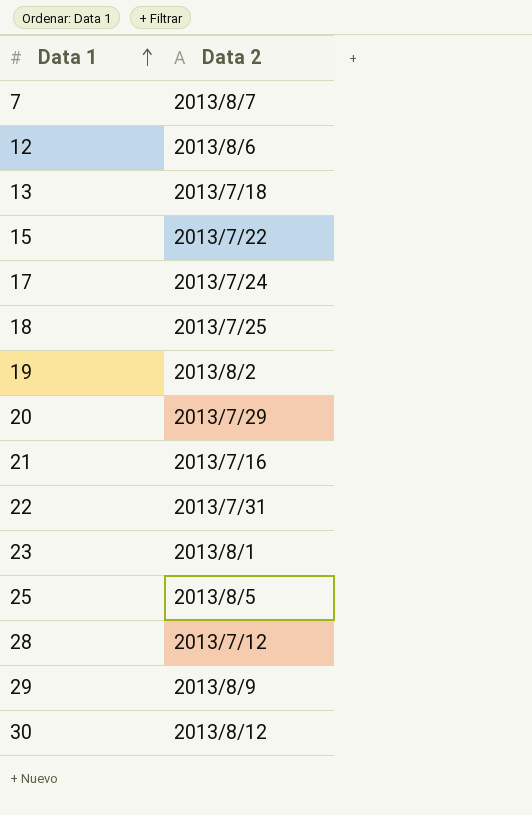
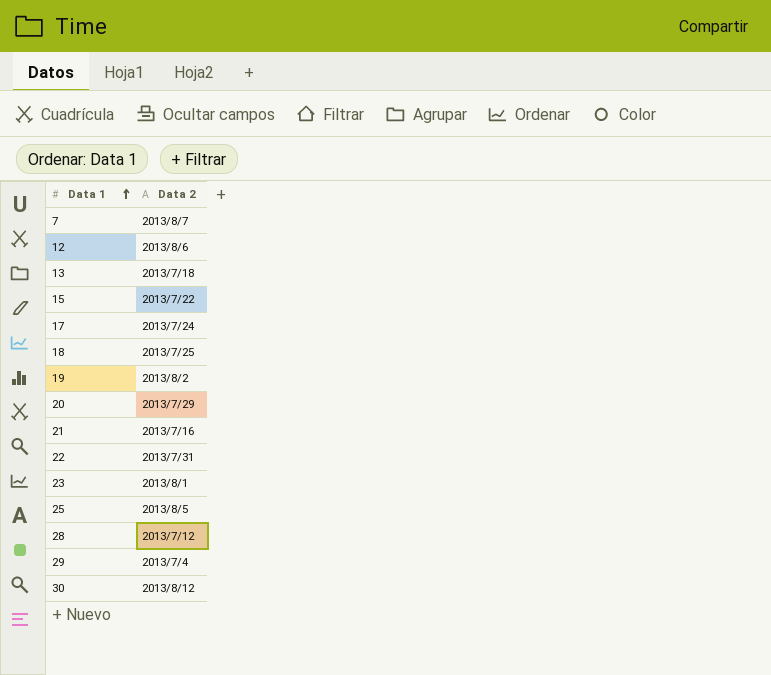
29 | Data 2: 2013/8/9 -> 2013/7/4

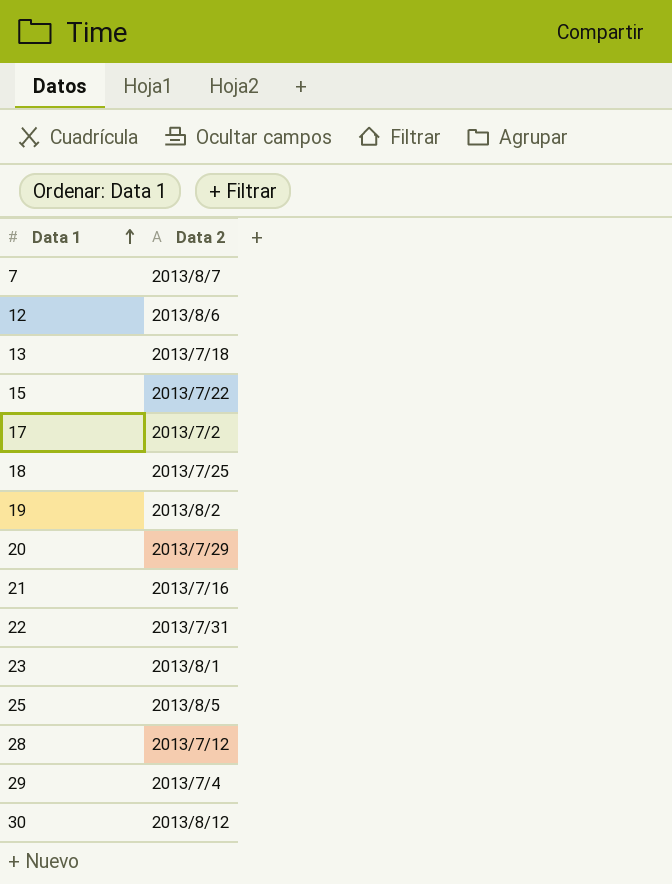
17 | Data 2: 2013/7/24 -> 2013/7/2

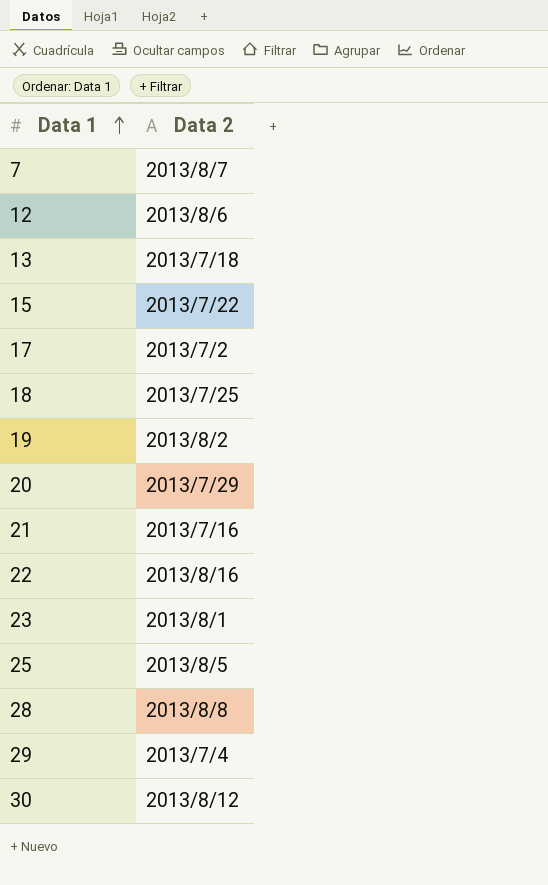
22 | Data 2: 2013/7/31 -> 2013/8/16
28 | Data 2: 2013/7/12 -> 2013/8/8

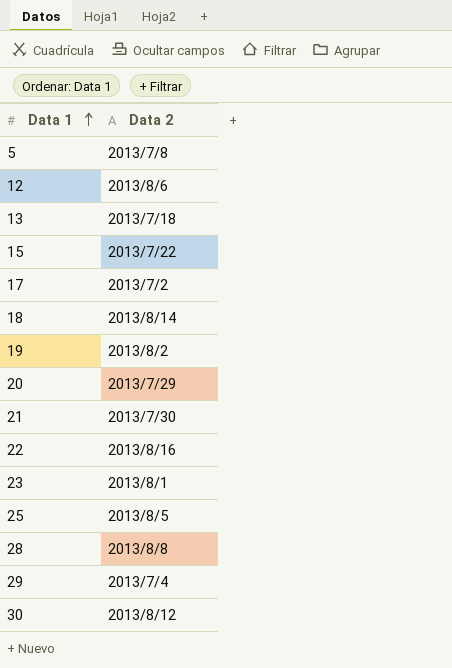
row 7: 2013/8/7 -> none
row 5: none -> 2013/7/8
18 | Data 2: 2013/7/25 -> 2013/8/14
21 | Data 2: 2013/7/16 -> 2013/7/30

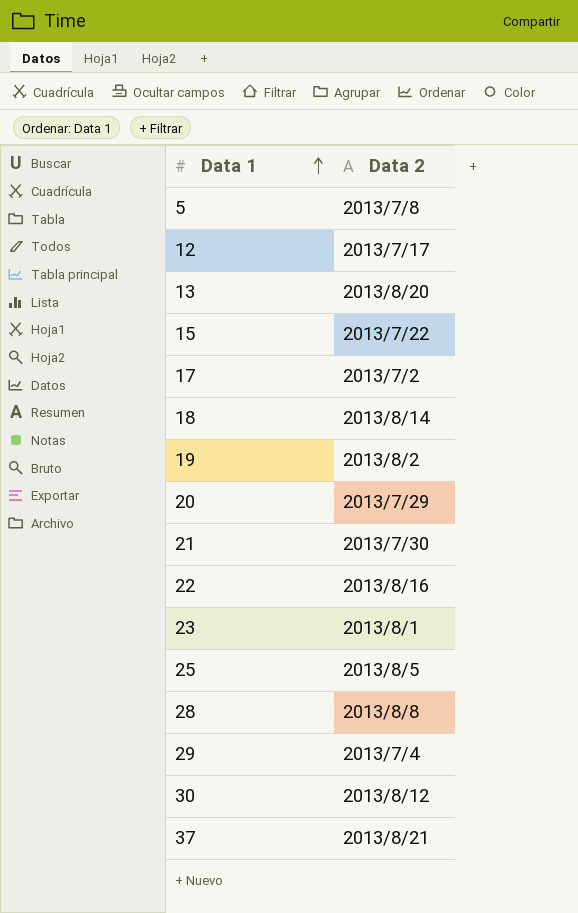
12 | Data 2: 2013/8/6 -> 2013/7/17
13 | Data 2: 2013/7/18 -> 2013/8/20
row 37: none -> 2013/8/21

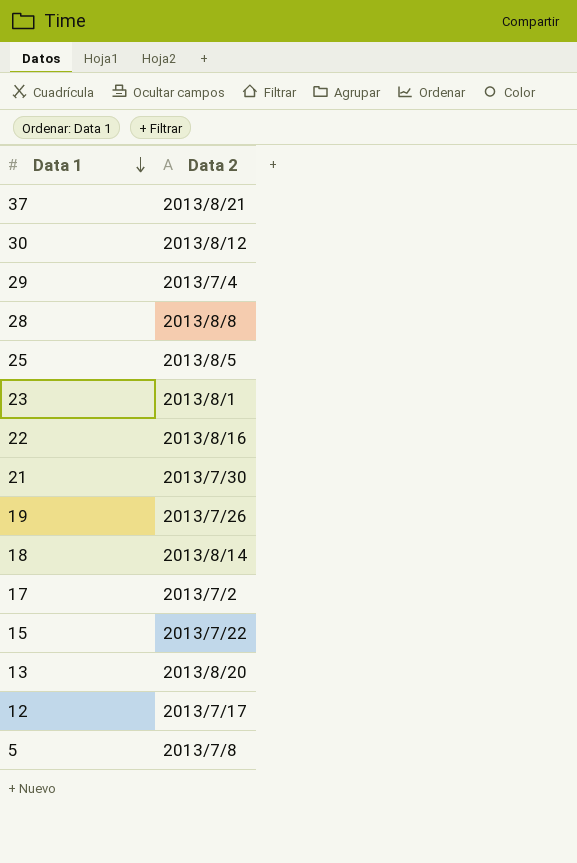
row order: Data 1 ascending -> Data 1 descending
row 20: 2013/7/29 -> none
19 | Data 2: 2013/8/2 -> 2013/7/26

